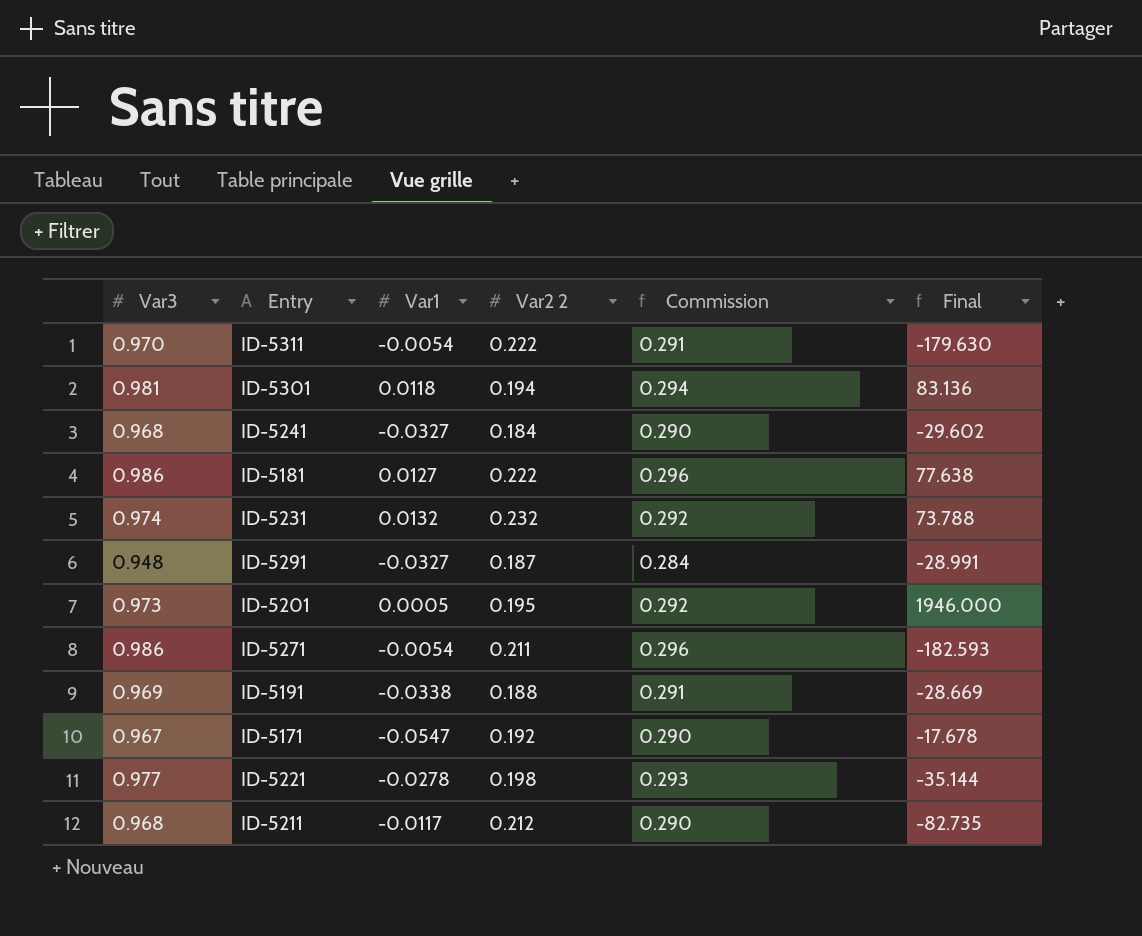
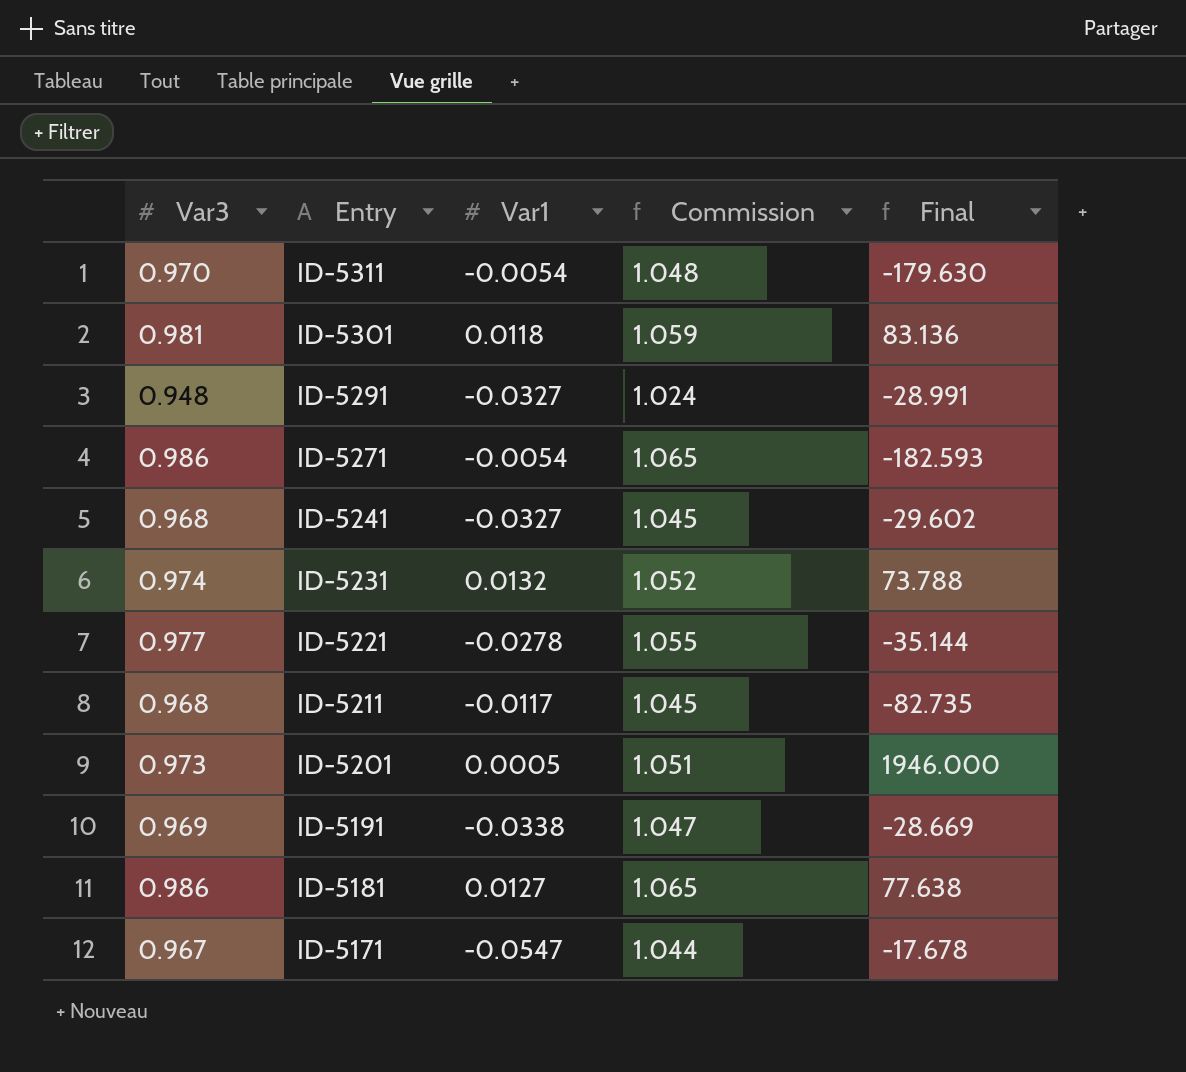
row order: none -> Entry descending
column Var2 2 | position: 4 -> none
column Commission | formula: [Var3] * 0.3 -> [Var3] * 1.08

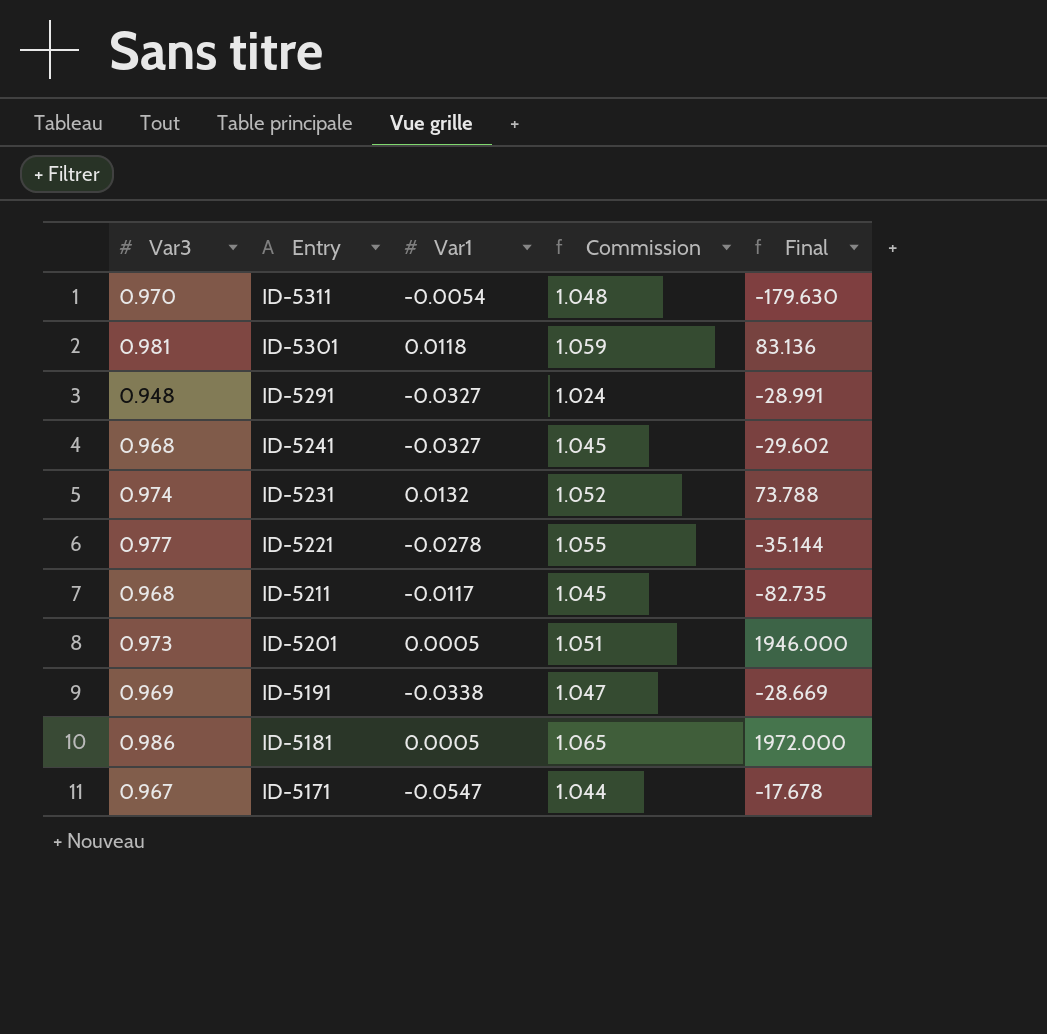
row ID-5271: 0.986 | -0.0054 | 1.065 | -182.593 -> none
ID-5181 | Var1: 0.0127 -> 0.0005
ID-5181 | Final: 77.638 -> 1972.000

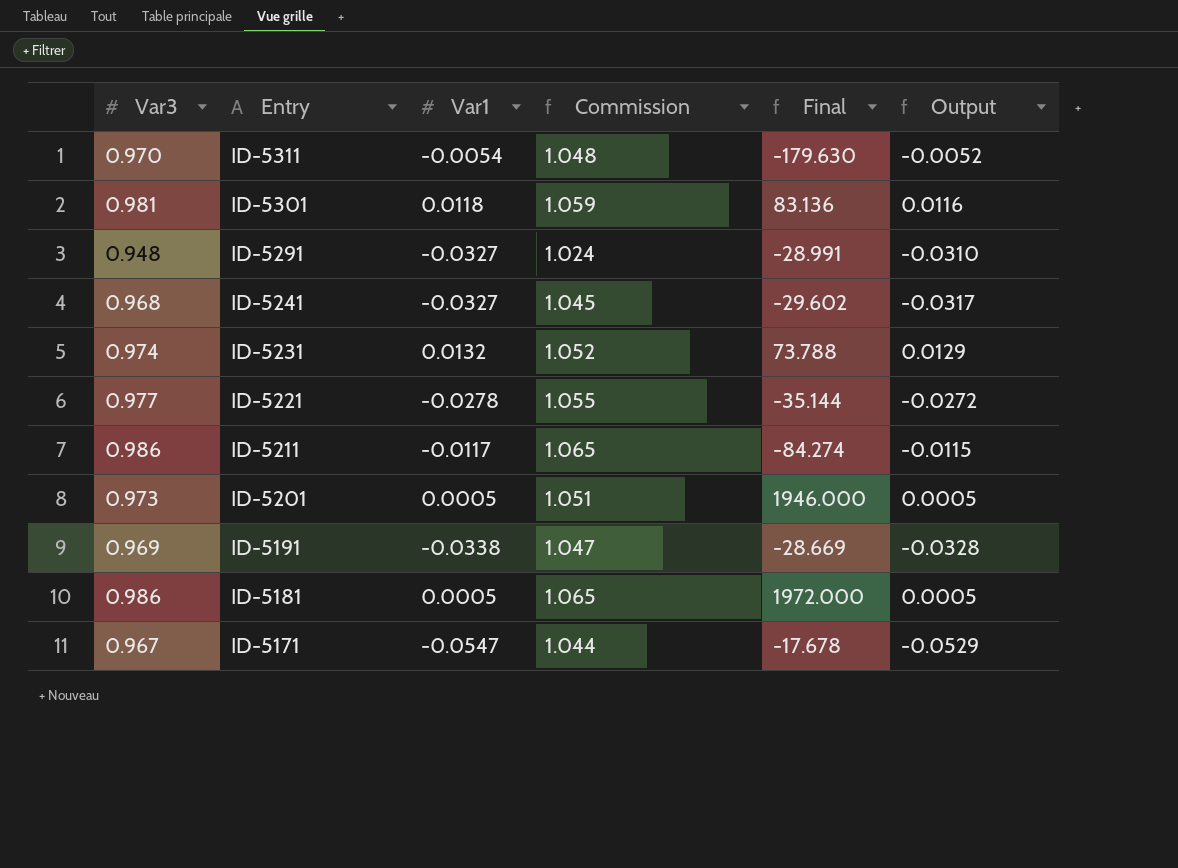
column Output | formula: none -> [Var3] * [Var1]
ID-5211 | Var3: 0.968 -> 0.986
ID-5211 | Commission: 1.045 -> 1.065
ID-5211 | Final: -82.735 -> -84.274

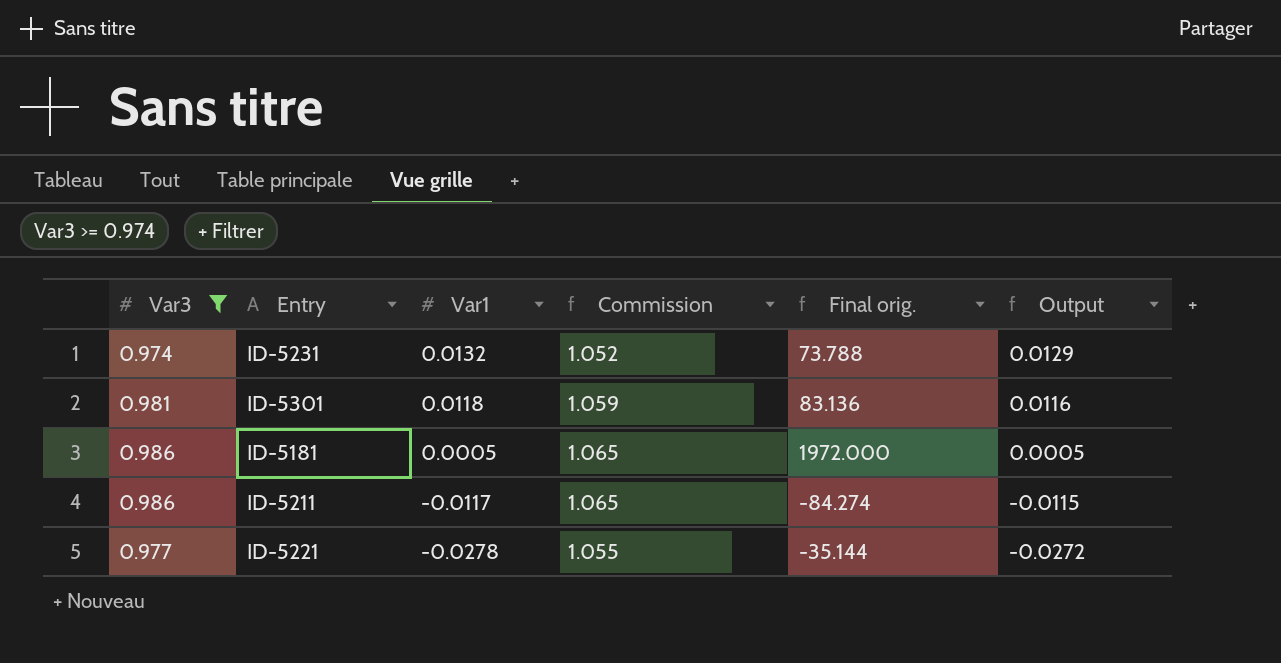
filter: none -> Var3 >= 0.974
row order: Entry descending -> Var1 descending
column name: Final -> Final orig.

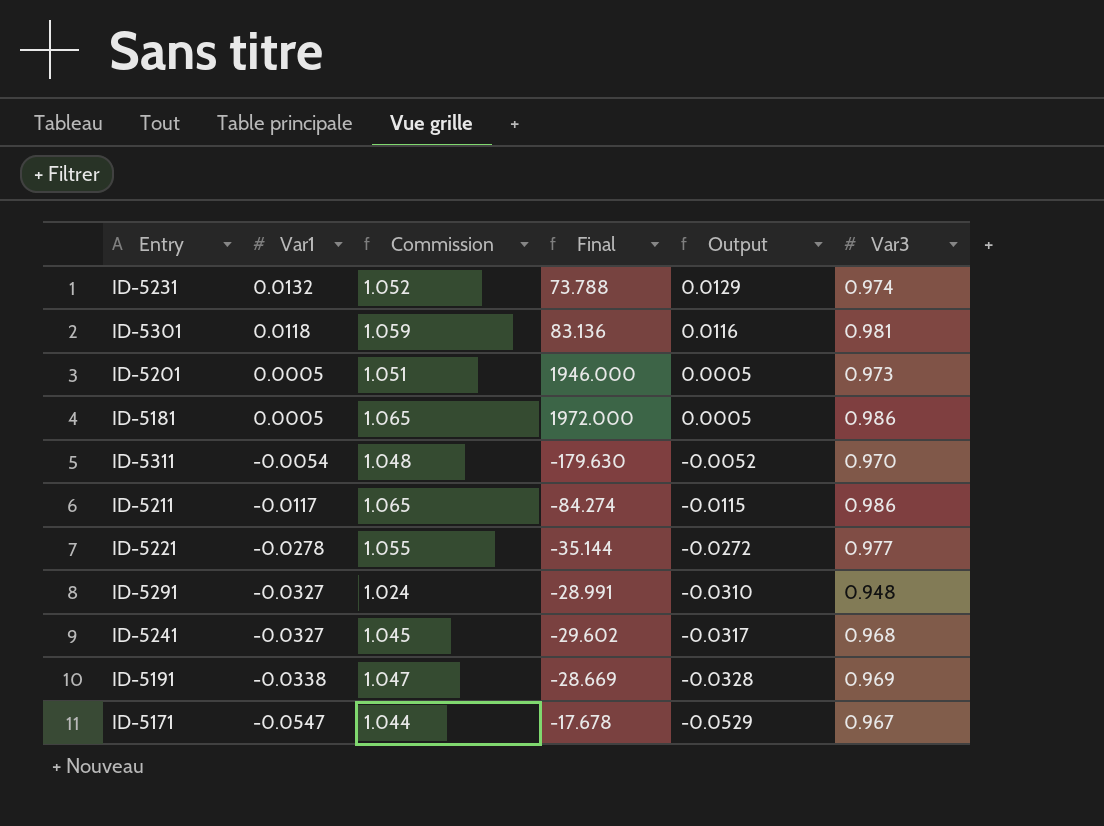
filter: Var3 >= 0.974 -> none
column name: Final orig. -> Final
column Var3 | position: 1 -> 6

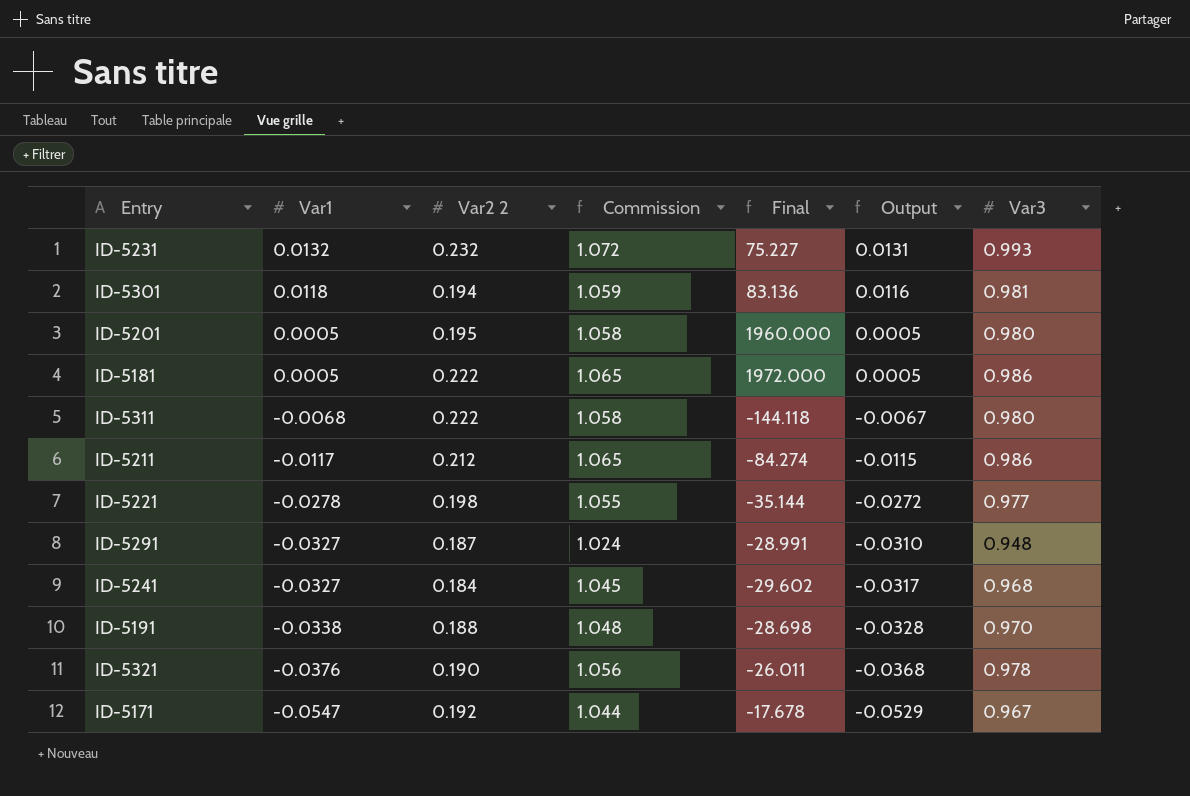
column Var2 2 | position: none -> 3
ID-5231 | Commission: 1.052 -> 1.072
ID-5231 | Final: 73.788 -> 75.227
ID-5231 | Output: 0.0129 -> 0.0131
ID-5231 | Var3: 0.974 -> 0.993
ID-5201 | Commission: 1.051 -> 1.058
ID-5201 | Final: 1946.000 -> 1960.000
ID-5201 | Var3: 0.973 -> 0.980
ID-5311 | Var1: -0.0054 -> -0.0068
ID-5311 | Commission: 1.048 -> 1.058
ID-5311 | Final: -179.630 -> -144.118
ID-5311 | Output: -0.0052 -> -0.0067
ID-5311 | Var3: 0.970 -> 0.980
ID-5191 | Commission: 1.047 -> 1.048
ID-5191 | Final: -28.669 -> -28.698
ID-5191 | Var3: 0.969 -> 0.970
row ID-5321: none -> -0.0376 | 0.190 | 1.056 | -26.011 | -0.0368 | 0.978

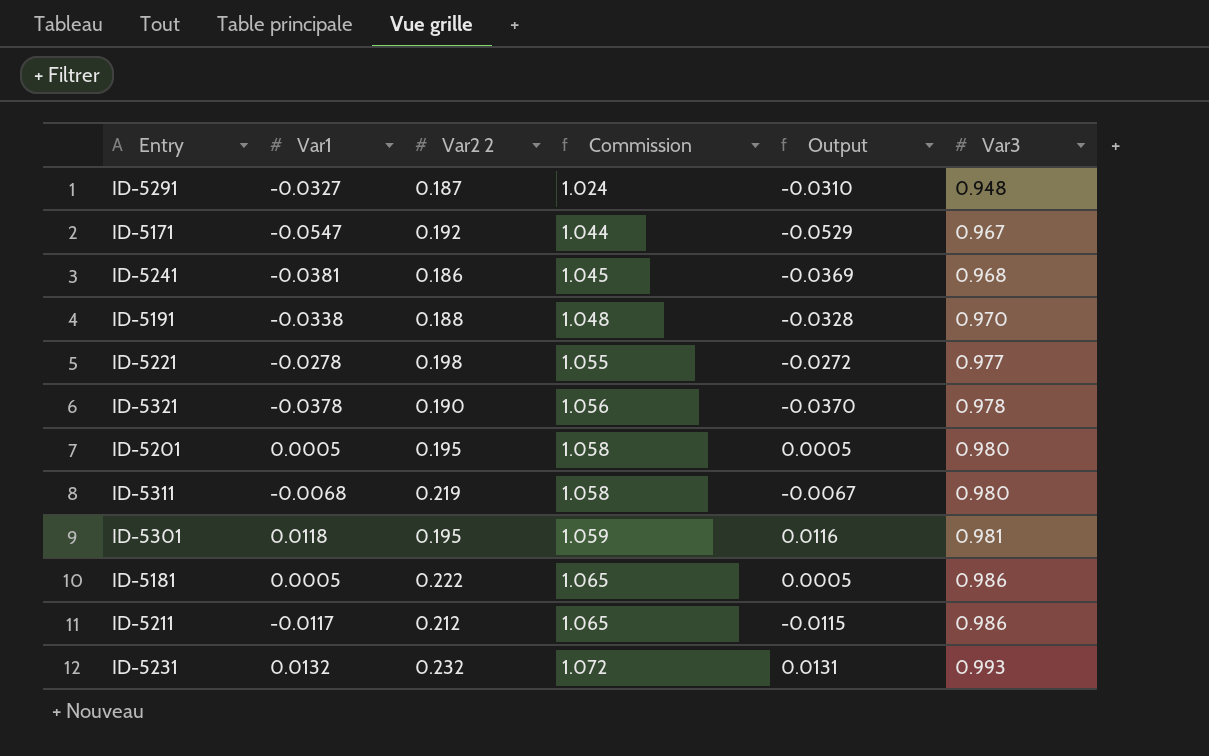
row order: Var1 descending -> Commission ascending
column Final | formula: [Var3] / [Var1] -> none
ID-5241 | Var1: -0.0327 -> -0.0381
ID-5241 | Var2 2: 0.184 -> 0.186
ID-5241 | Output: -0.0317 -> -0.0369
ID-5321 | Var1: -0.0376 -> -0.0378
ID-5321 | Output: -0.0368 -> -0.0370
ID-5311 | Var2 2: 0.222 -> 0.219
ID-5301 | Var2 2: 0.194 -> 0.195

